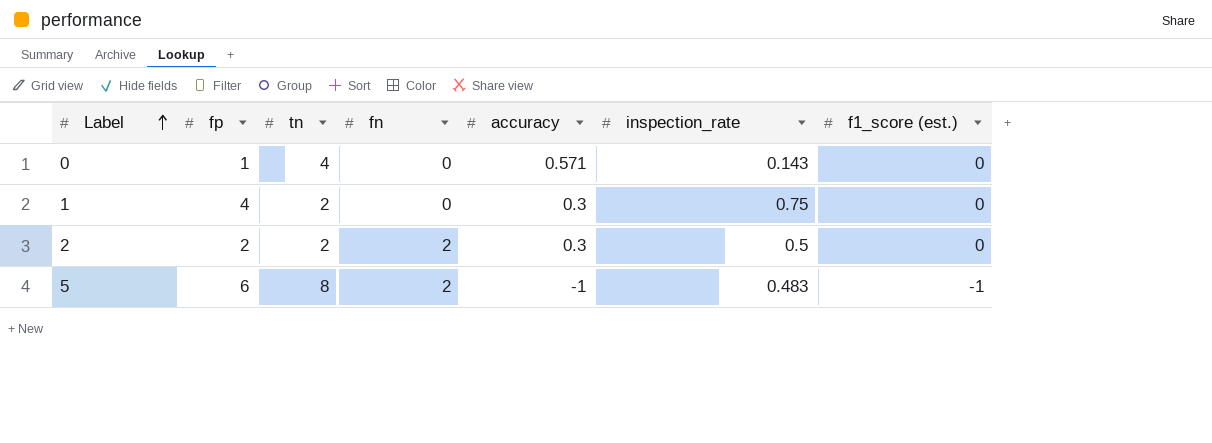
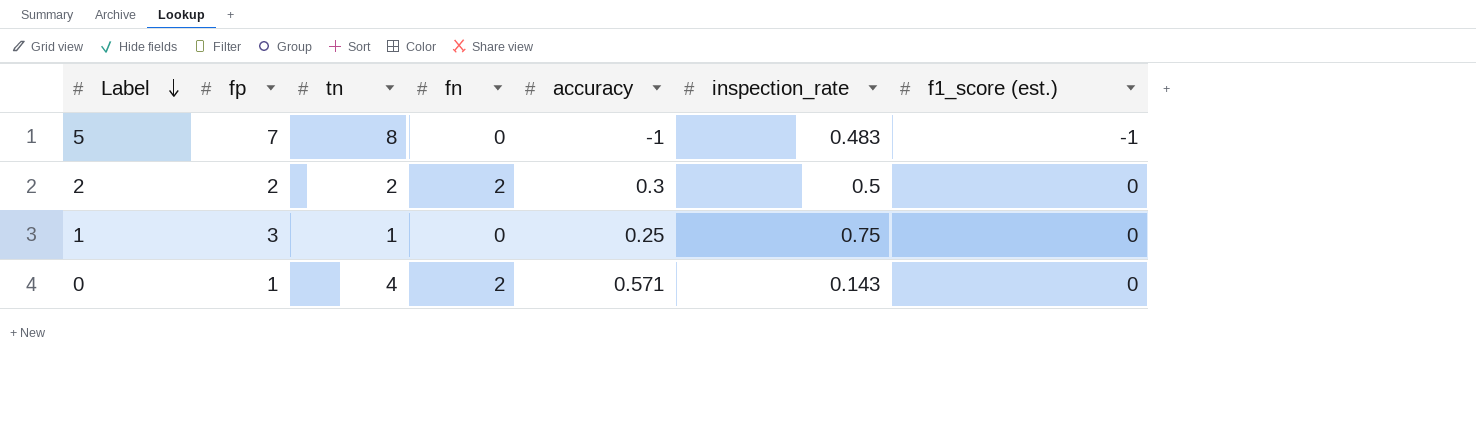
row order: Label ascending -> Label descending
5 | fp: 6 -> 7
5 | fn: 2 -> 0
1 | fp: 4 -> 3
1 | tn: 2 -> 1
1 | accuracy: 0.3 -> 0.25
0 | fn: 0 -> 2

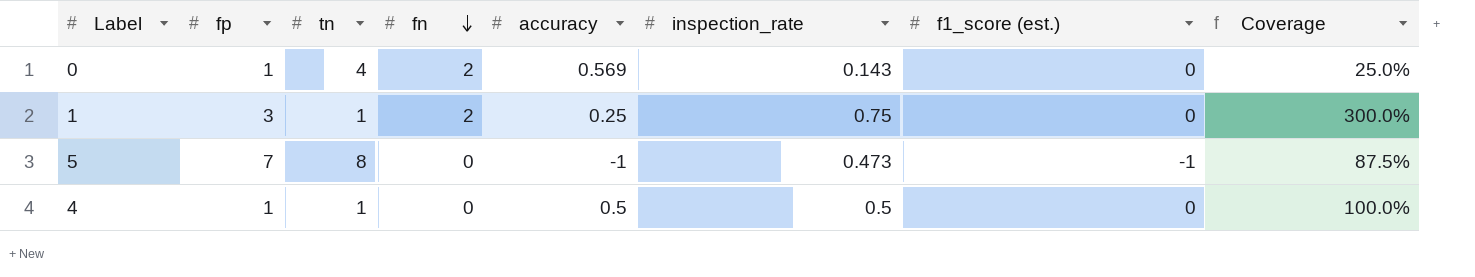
row order: Label descending -> fn descending
column Coverage | formula: none -> [fp] / [tn]
row 2: 2 | 2 | 2 | 0.3 | 0.5 | 0 -> none
0 | accuracy: 0.571 -> 0.569
1 | fn: 0 -> 2
5 | inspection_rate: 0.483 -> 0.473
row 4: none -> 1 | 1 | 0 | 0.5 | 0.5 | 0 | 100.0%

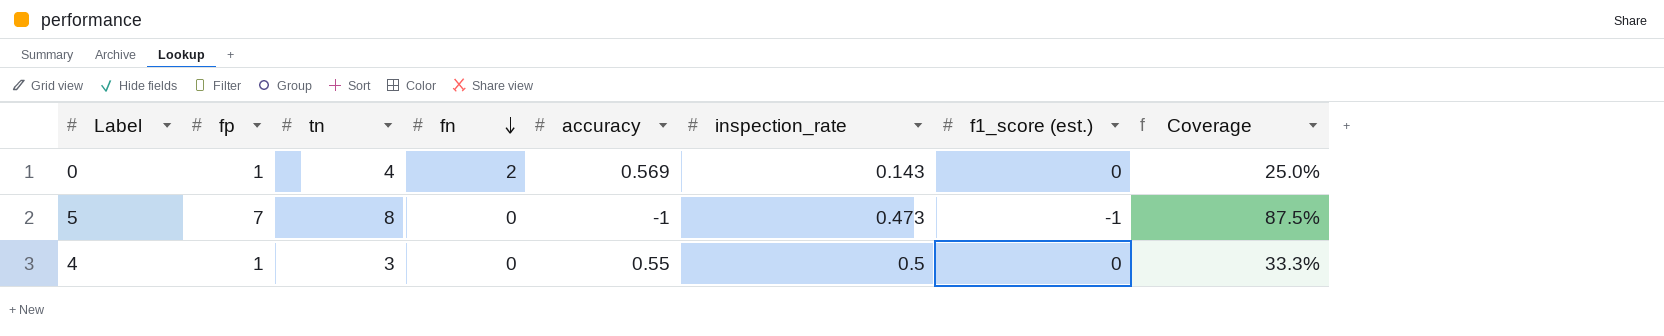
row 1: 3 | 1 | 2 | 0.25 | 0.75 | 0 | 300.0% -> none
4 | tn: 1 -> 3
4 | accuracy: 0.5 -> 0.55
4 | Coverage: 100.0% -> 33.3%

